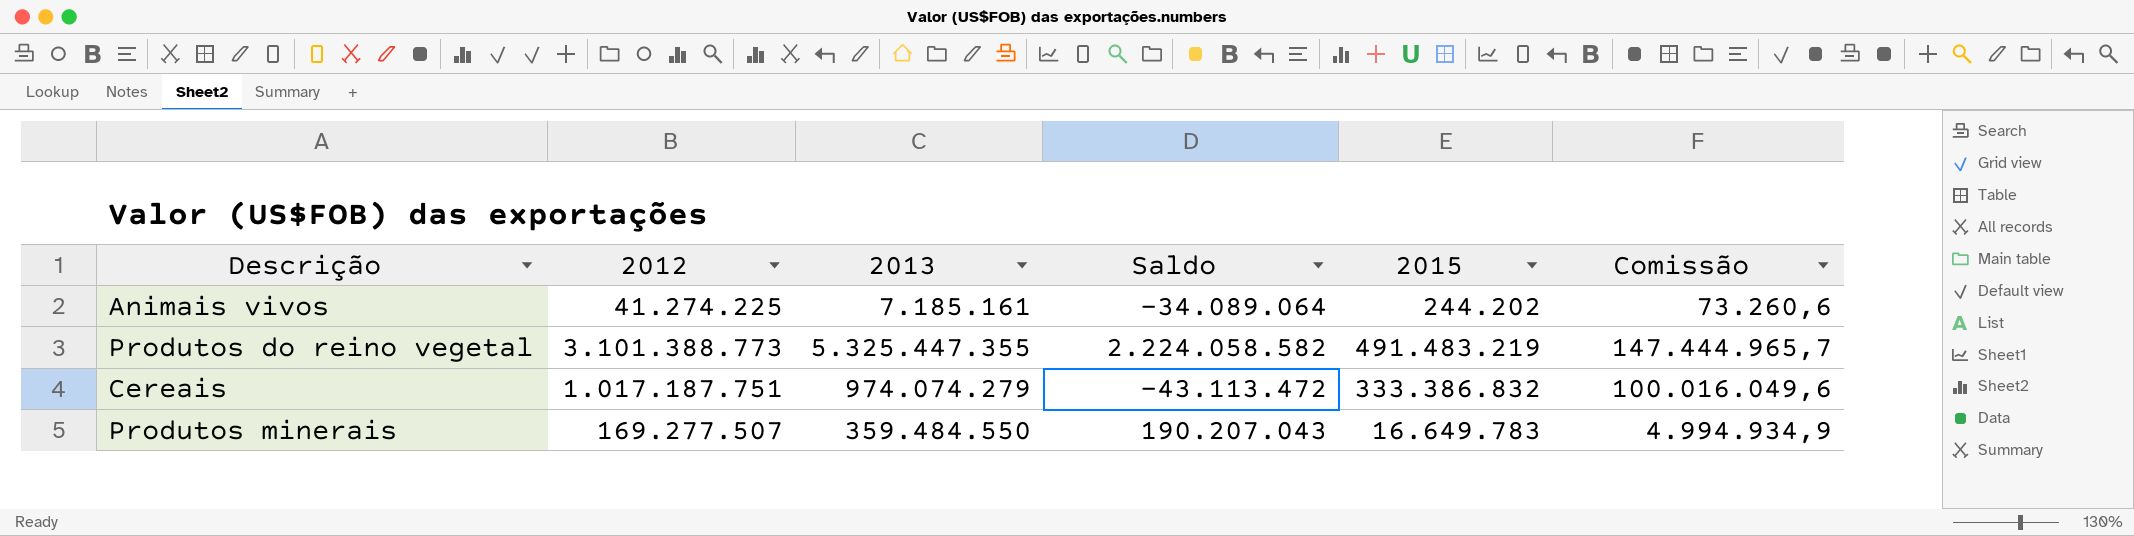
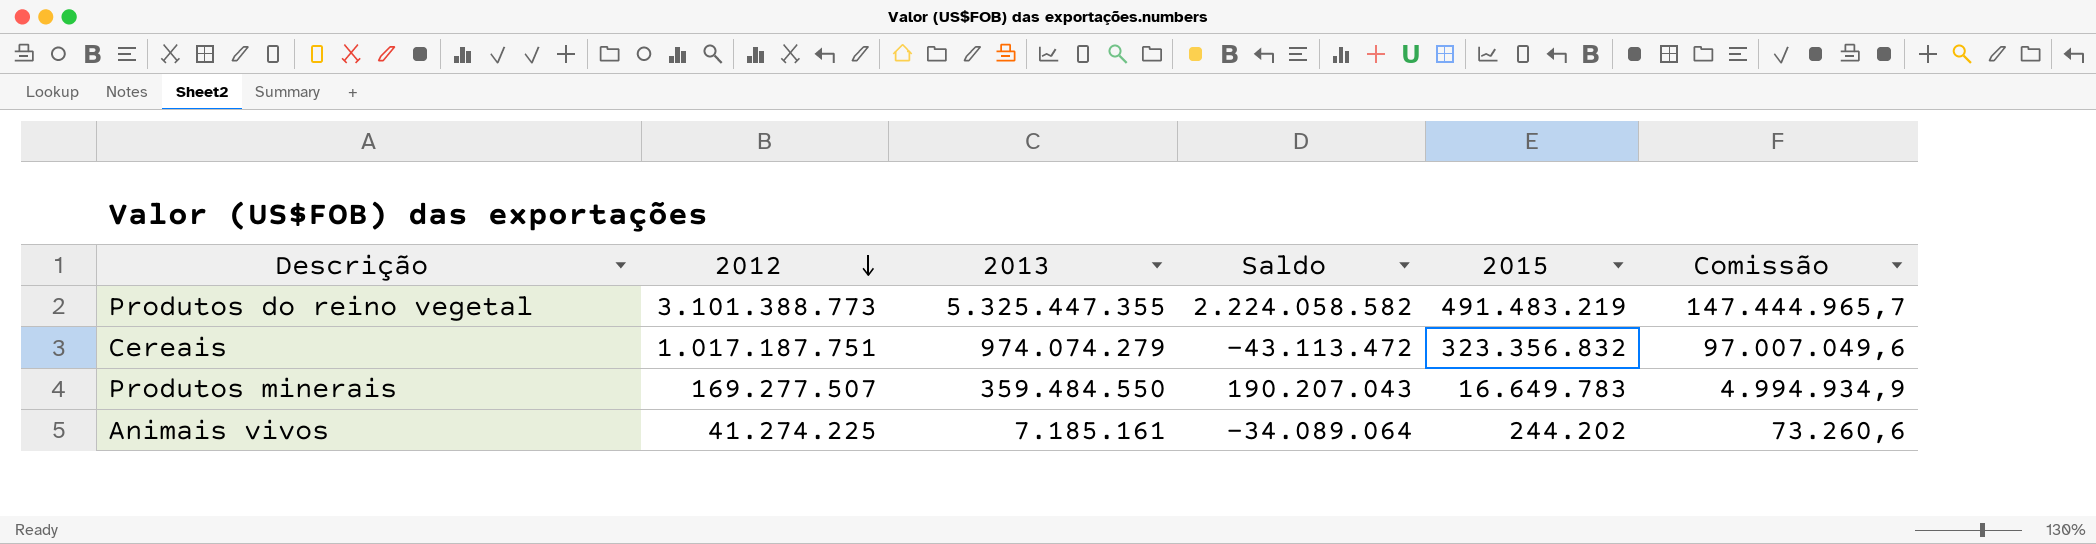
row order: none -> 2012 descending
Cereais | 2015: 333.386.832 -> 323.356.832
Cereais | Comissão: 100.016.049,6 -> 97.007.049,6

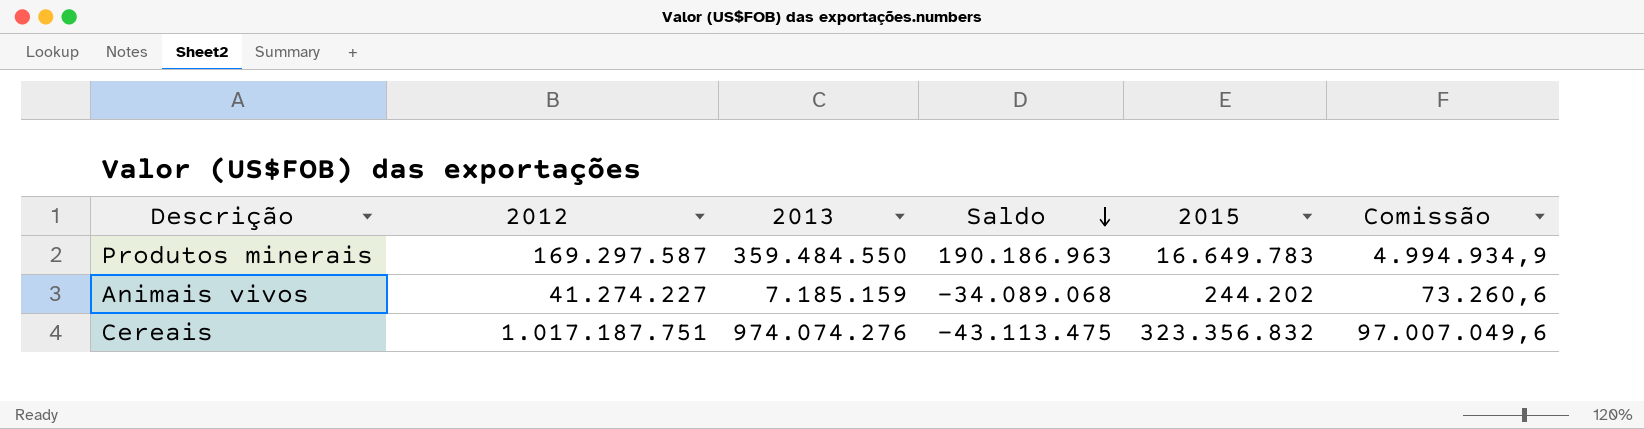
row order: 2012 descending -> Saldo descending
row Produtos do reino vegetal: 3.101.388.773 | 5.325.447.355 | 2.224.058.582 | 491.483.219 | 147.444.965,7 -> none
Produtos minerais | 2012: 169.277.507 -> 169.297.587
Produtos minerais | Saldo: 190.207.043 -> 190.186.963
Animais vivos | 2012: 41.274.225 -> 41.274.227
Animais vivos | 2013: 7.185.161 -> 7.185.159
Animais vivos | Saldo: -34.089.064 -> -34.089.068
Cereais | 2013: 974.074.279 -> 974.074.276
Cereais | Saldo: -43.113.472 -> -43.113.475

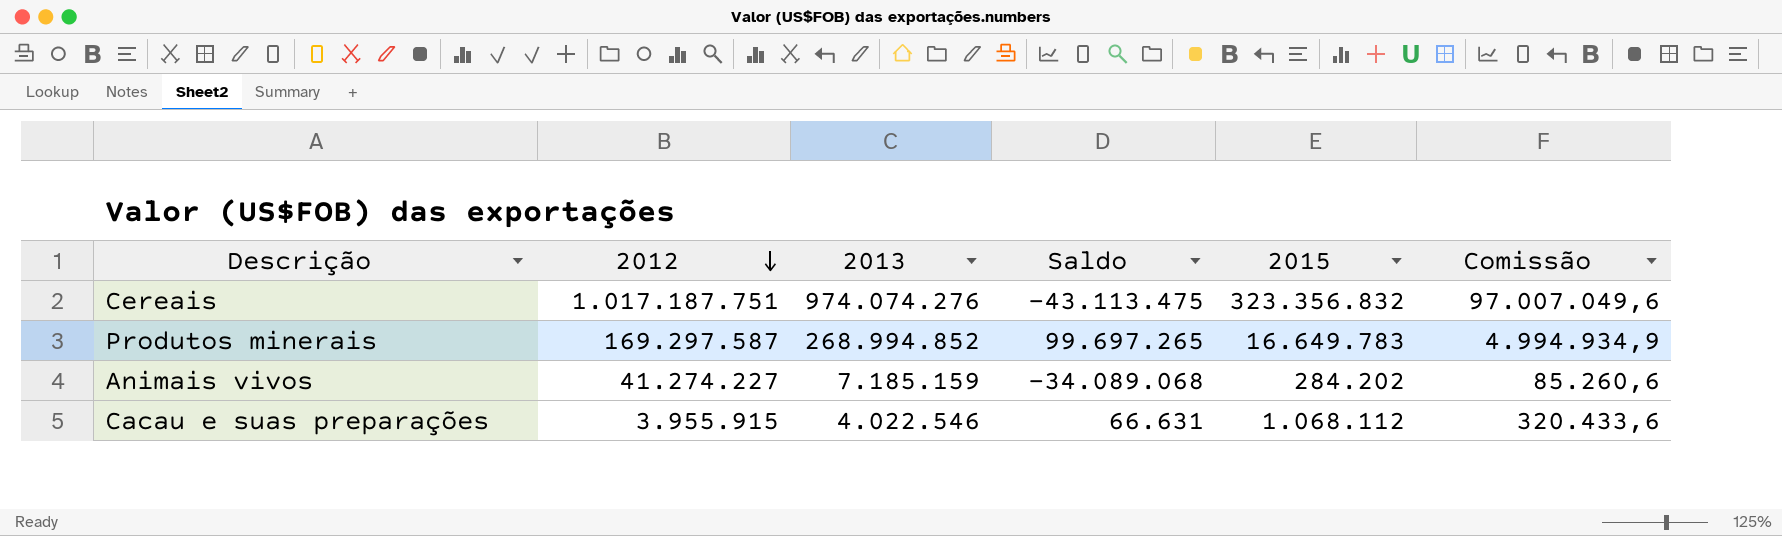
row order: Saldo descending -> 2012 descending
Produtos minerais | 2013: 359.484.550 -> 268.994.852
Produtos minerais | Saldo: 190.186.963 -> 99.697.265
Animais vivos | 2015: 244.202 -> 284.202
Animais vivos | Comissão: 73.260,6 -> 85.260,6
row Cacau e suas preparações: none -> 3.955.915 | 4.022.546 | 66.631 | 1.068.112 | 320.433,6

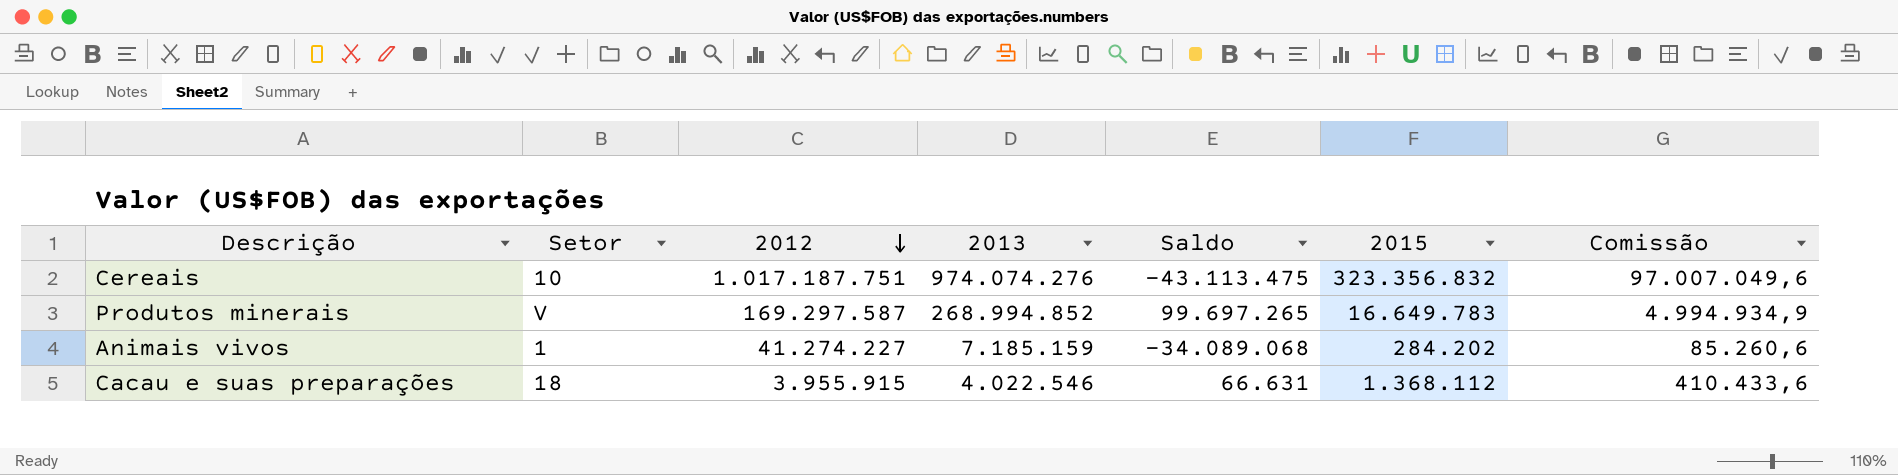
column Setor | position: none -> 2
Cacau e suas preparações | 2015: 1.068.112 -> 1.368.112
Cacau e suas preparações | Comissão: 320.433,6 -> 410.433,6

